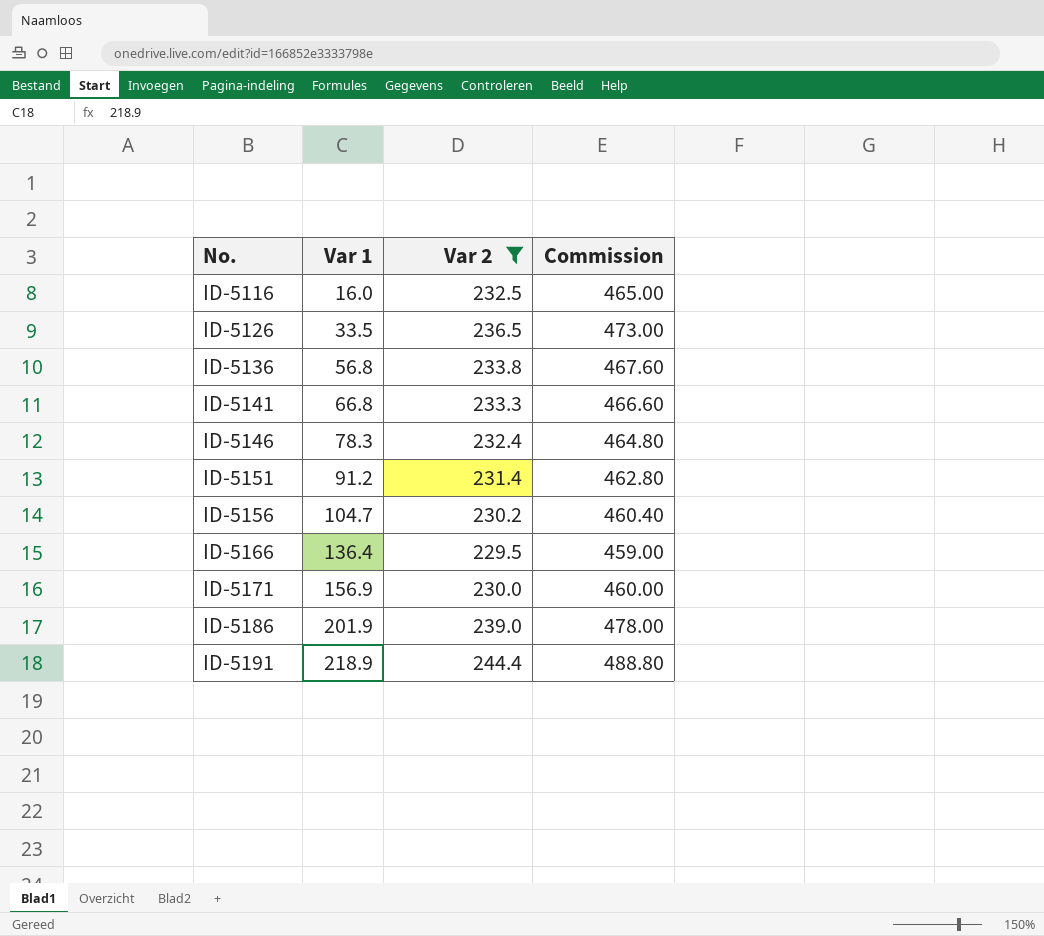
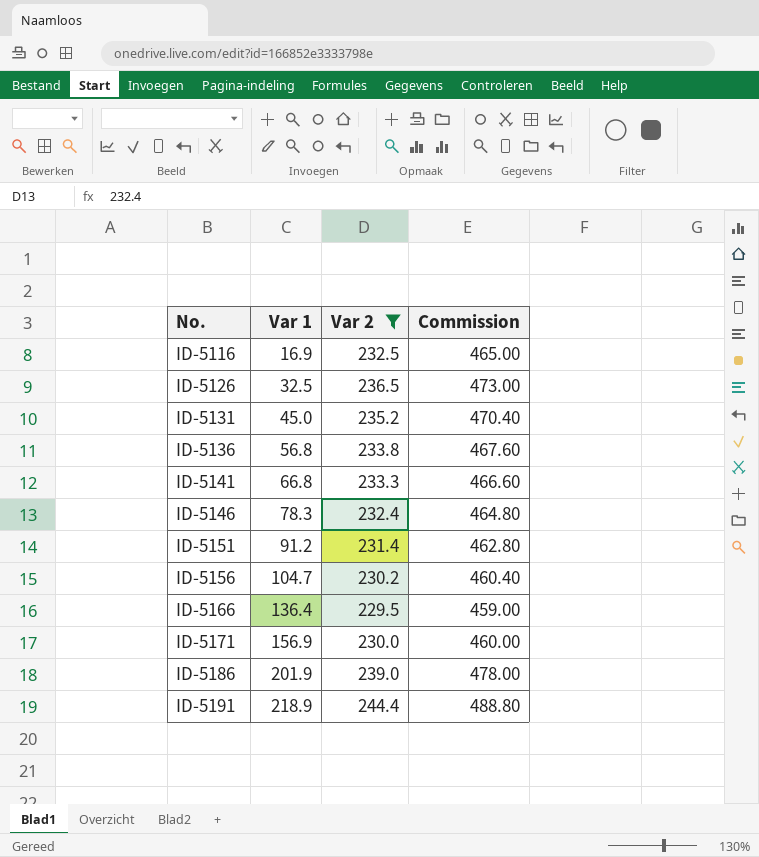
ID-5116 | Var 1: 16.0 -> 16.9
ID-5126 | Var 1: 33.5 -> 32.5
row ID-5131: none -> 45.0 | 235.2 | 470.40

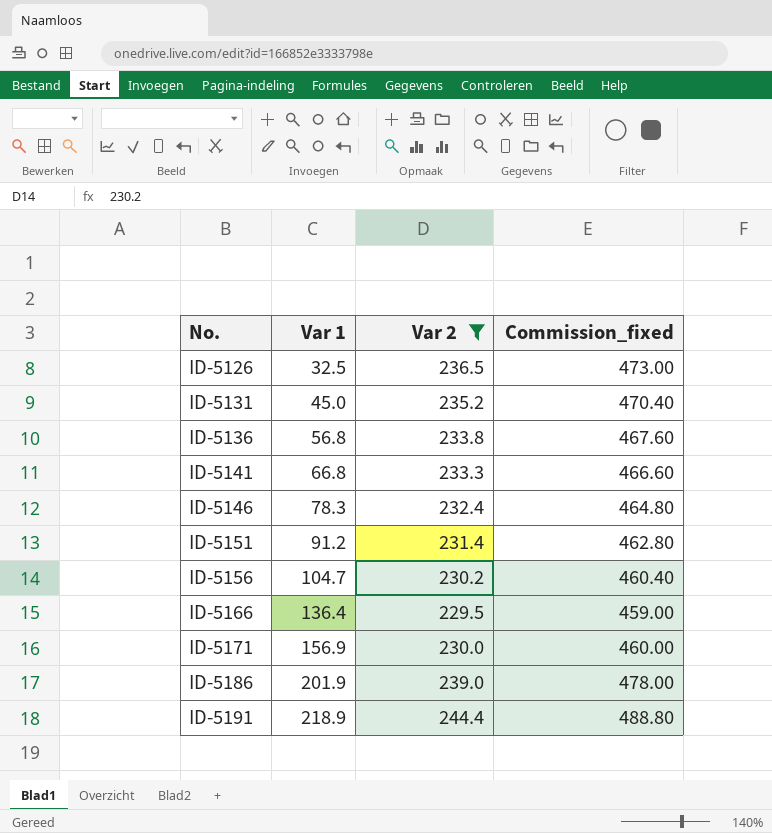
column name: Commission -> Commission_fixed
row ID-5116: 16.9 | 232.5 | 465.00 -> none

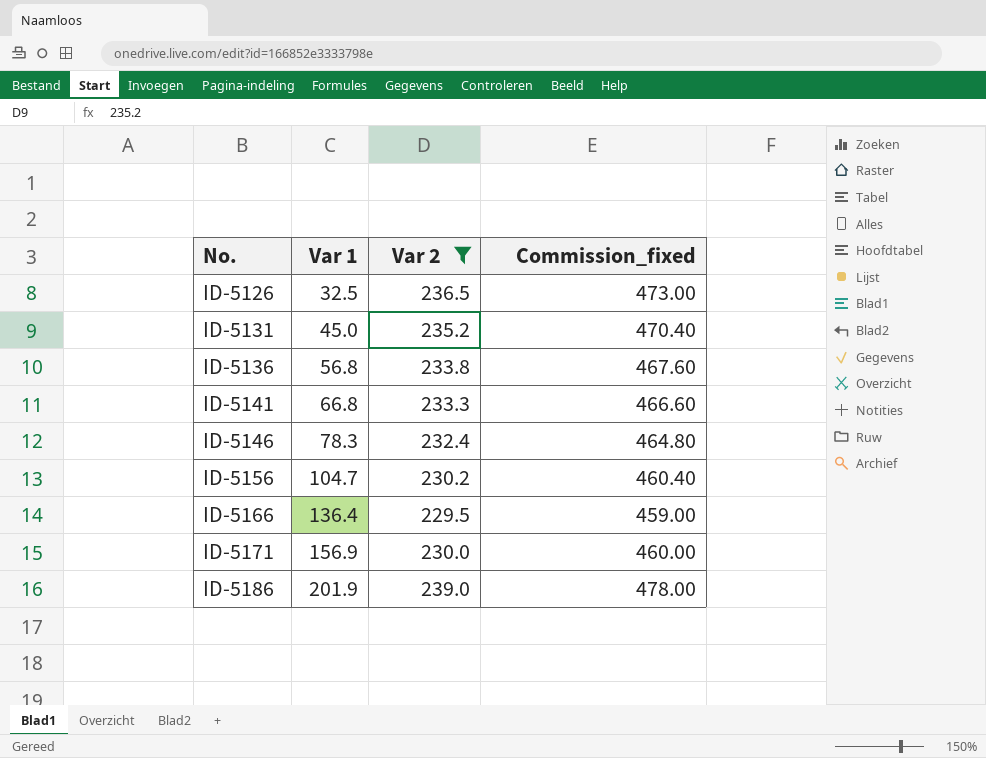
row ID-5151: 91.2 | 231.4 | 462.80 -> none
row ID-5191: 218.9 | 244.4 | 488.80 -> none

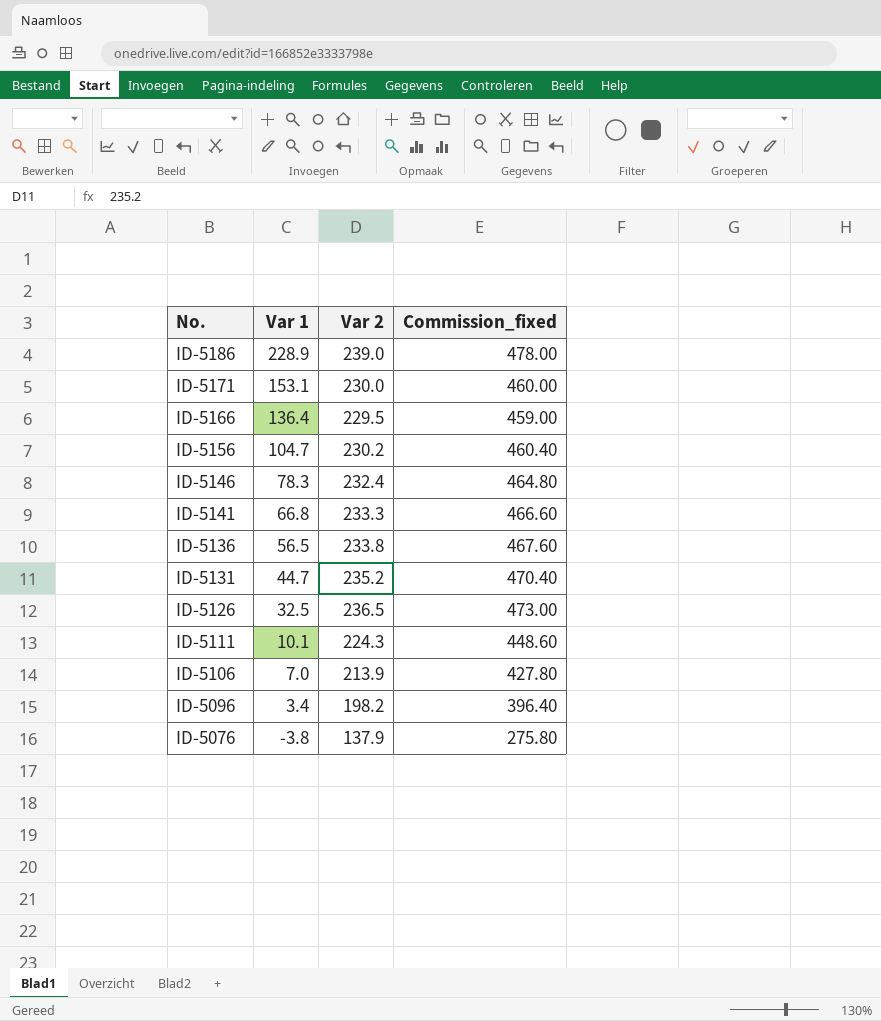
filter: Var 2 >= 229.5 -> none
row order: No. ascending -> No. descending
ID-5186 | Var 1: 201.9 -> 228.9
ID-5171 | Var 1: 156.9 -> 153.1
ID-5136 | Var 1: 56.8 -> 56.5
ID-5131 | Var 1: 45.0 -> 44.7

